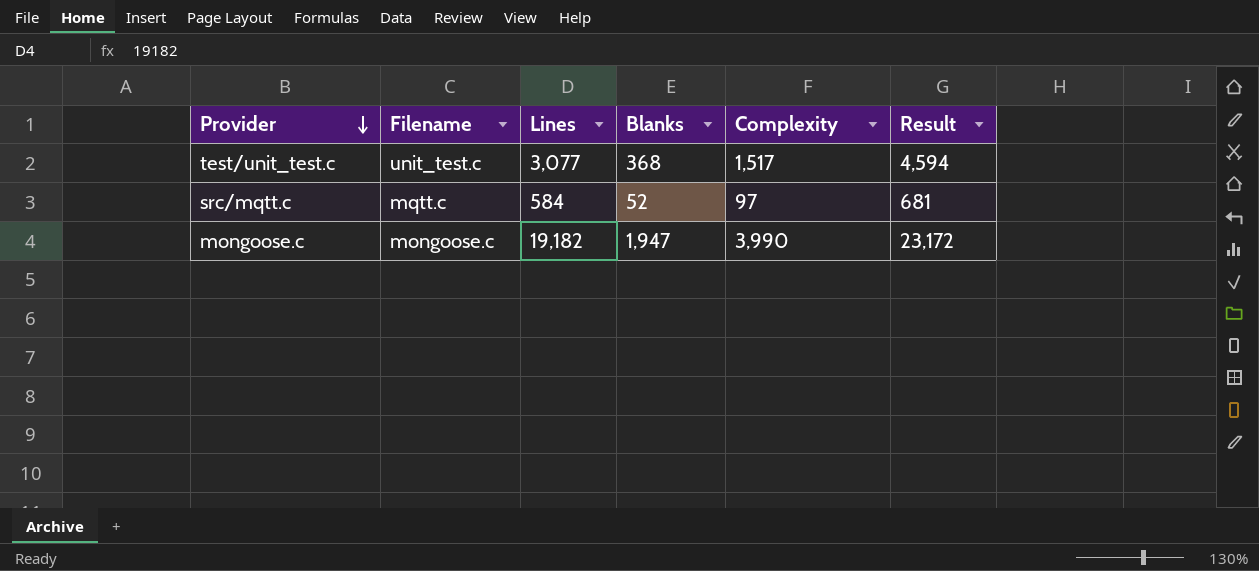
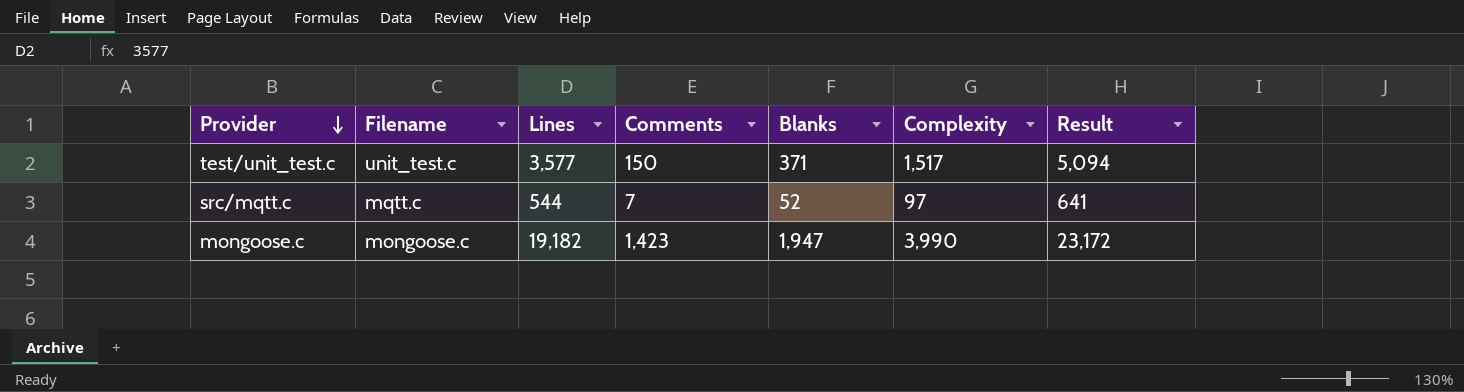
column Comments | position: none -> 4
test/unit_test.c | Lines: 3,077 -> 3,577
test/unit_test.c | Blanks: 368 -> 371
test/unit_test.c | Result: 4,594 -> 5,094
src/mqtt.c | Lines: 584 -> 544
src/mqtt.c | Result: 681 -> 641

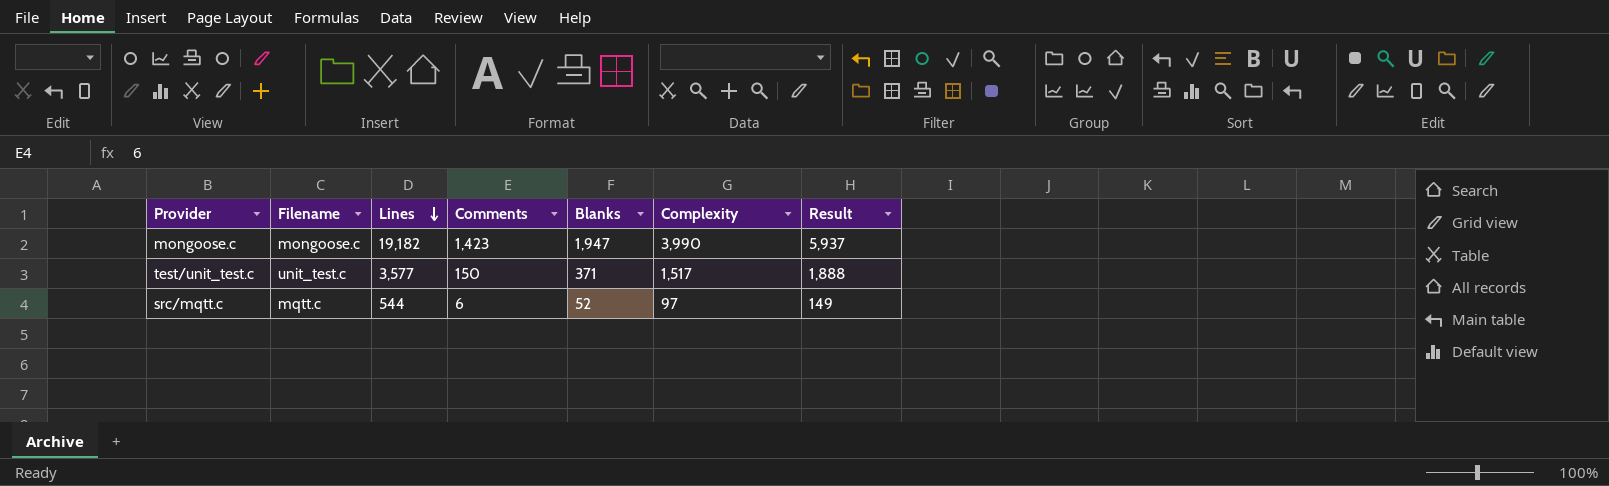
row order: Provider descending -> Lines descending
column Result | formula: [Lines] + [Complexity] -> [Blanks] + [Complexity]
src/mqtt.c | Comments: 7 -> 6

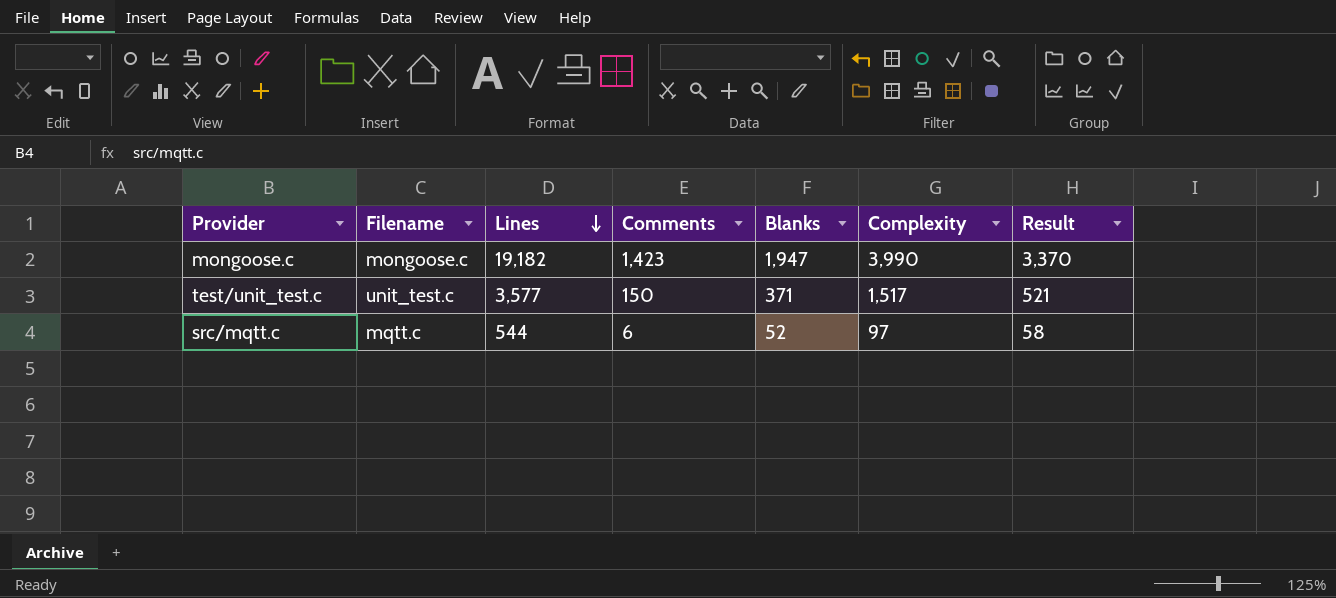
column Result | formula: [Blanks] + [Complexity] -> [Comments] + [Blanks]

